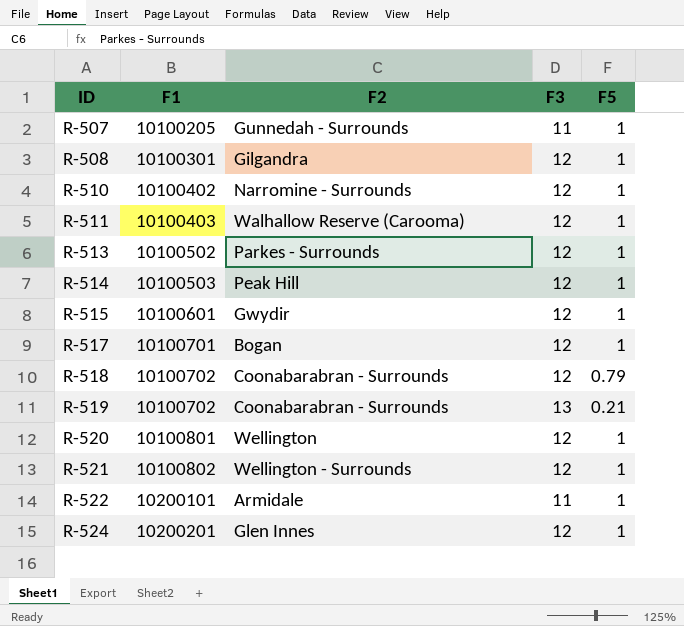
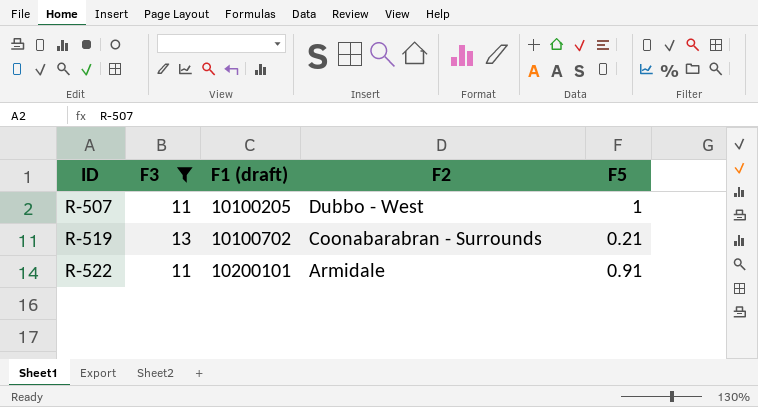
filter: none -> F3 != 12
column F3 | position: 4 -> 2
column name: F1 -> F1 (draft)
R-507 | F2: Gunnedah - Surrounds -> Dubbo - West
R-522 | F5: 1 -> 0.91

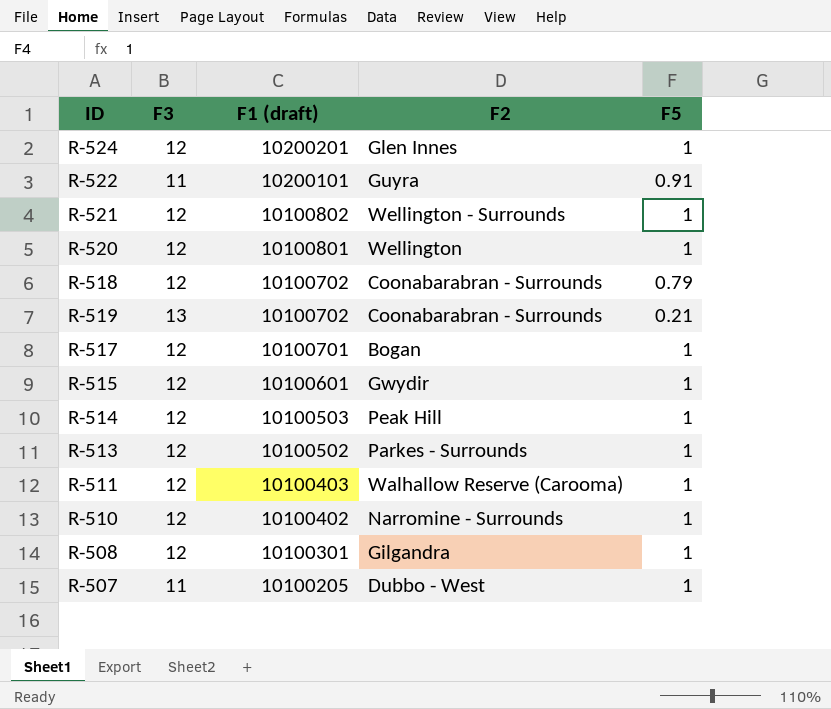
filter: F3 != 12 -> none
row order: ID ascending -> F1 (draft) descending
R-522 | F2: Armidale -> Guyra

